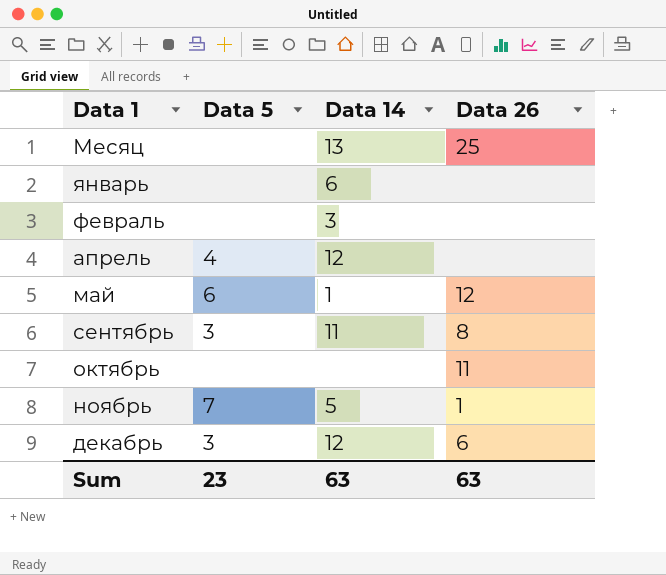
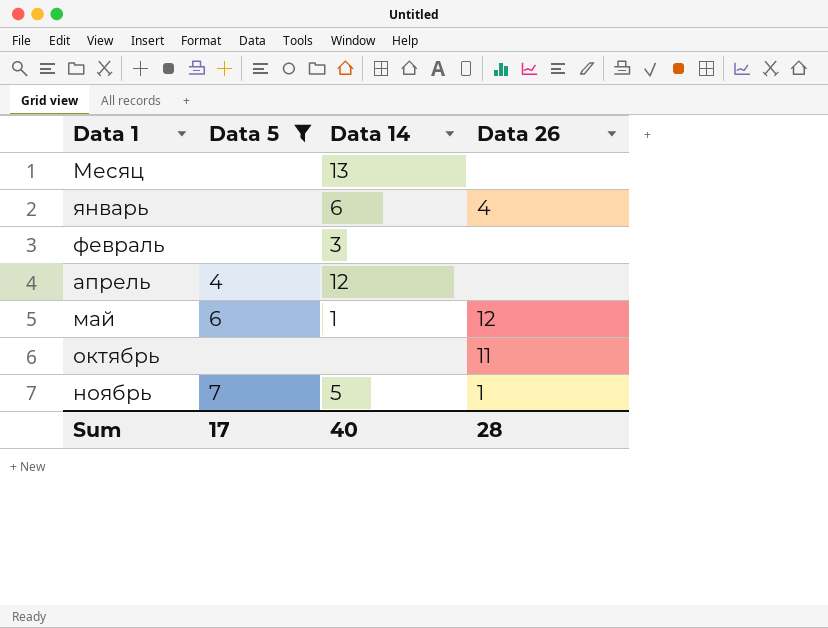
filter: none -> Data 5 != 3
Месяц | Data 26: 25 -> none
январь | Data 26: none -> 4
Sum | Data 5: 23 -> 17
Sum | Data 14: 63 -> 40
Sum | Data 26: 63 -> 28

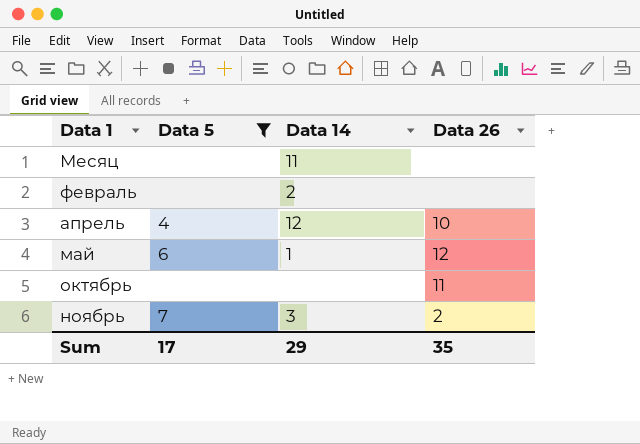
row январь: none | 6 | 4 -> none
Месяц | Data 14: 13 -> 11
февраль | Data 14: 3 -> 2
апрель | Data 26: none -> 10
ноябрь | Data 14: 5 -> 3
ноябрь | Data 26: 1 -> 2
Sum | Data 14: 40 -> 29
Sum | Data 26: 28 -> 35

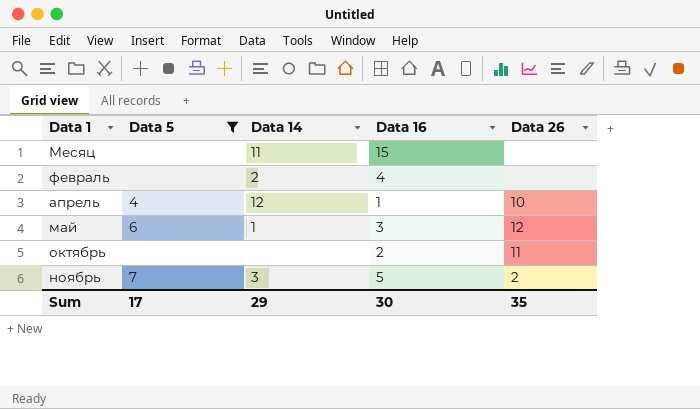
column Data 16 | position: none -> 4

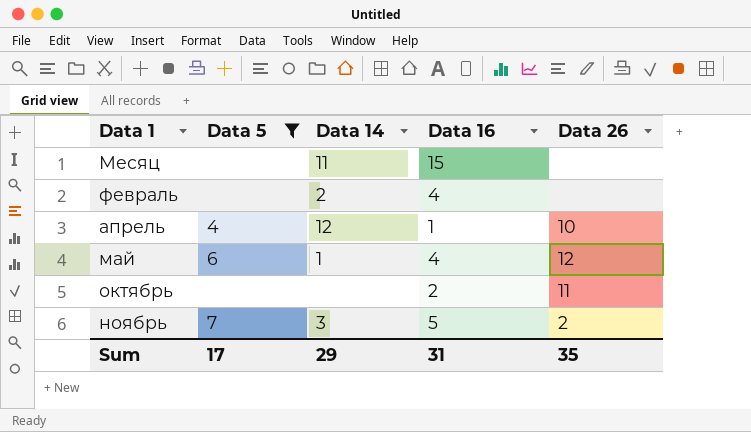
май | Data 16: 3 -> 4
Sum | Data 16: 30 -> 31

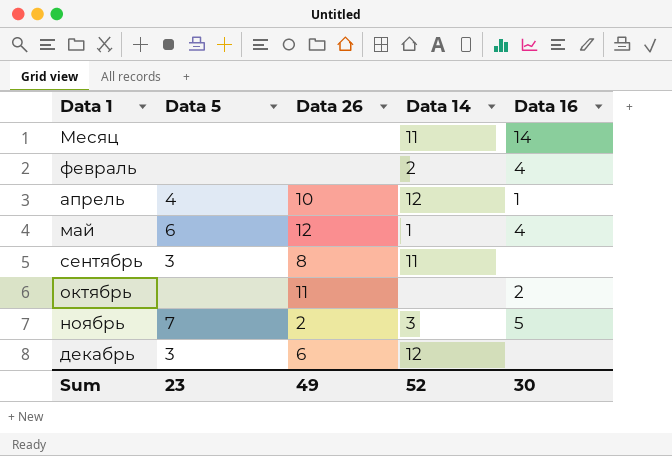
filter: Data 5 != 3 -> none
column Data 26 | position: 5 -> 3
Месяц | Data 16: 15 -> 14
Sum | Data 5: 17 -> 23
Sum | Data 26: 35 -> 49
Sum | Data 14: 29 -> 52
Sum | Data 16: 31 -> 30

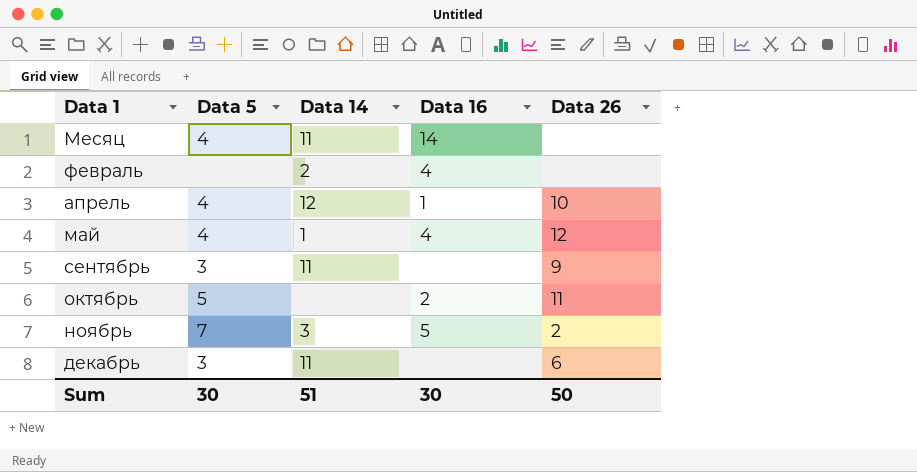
column Data 26 | position: 3 -> 5
Месяц | Data 5: none -> 4
май | Data 5: 6 -> 4
сентябрь | Data 26: 8 -> 9
октябрь | Data 5: none -> 5
декабрь | Data 14: 12 -> 11
Sum | Data 5: 23 -> 30
Sum | Data 14: 52 -> 51
Sum | Data 26: 49 -> 50

